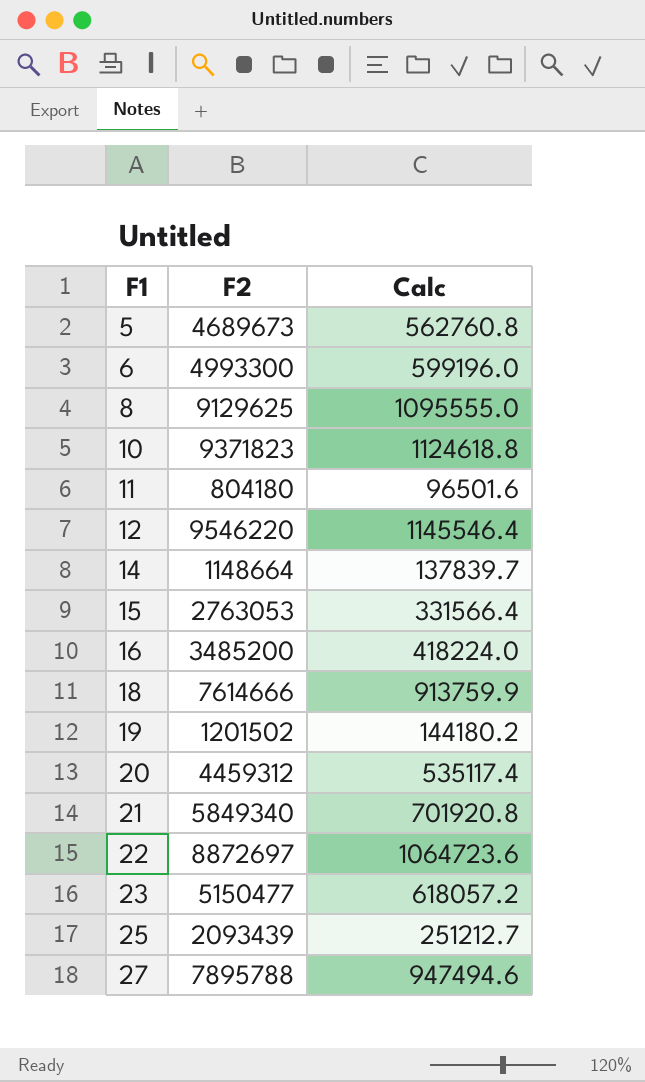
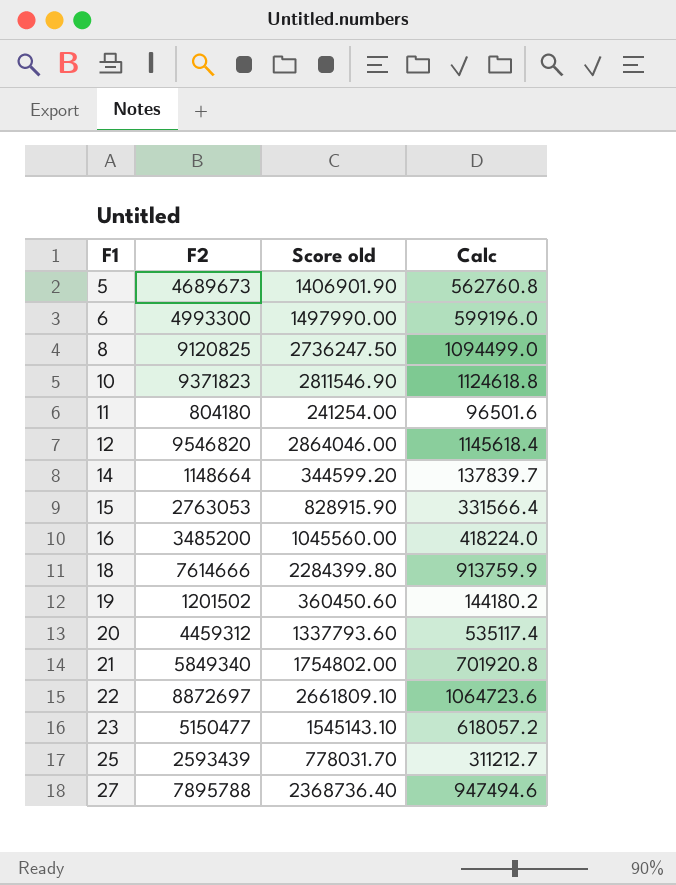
column Score old | formula: none -> [F2] * 0.3
8 | F2: 9129625 -> 9120825
8 | Calc: 1095555.0 -> 1094499.0
12 | F2: 9546220 -> 9546820
12 | Calc: 1145546.4 -> 1145618.4
25 | F2: 2093439 -> 2593439
25 | Calc: 251212.7 -> 311212.7

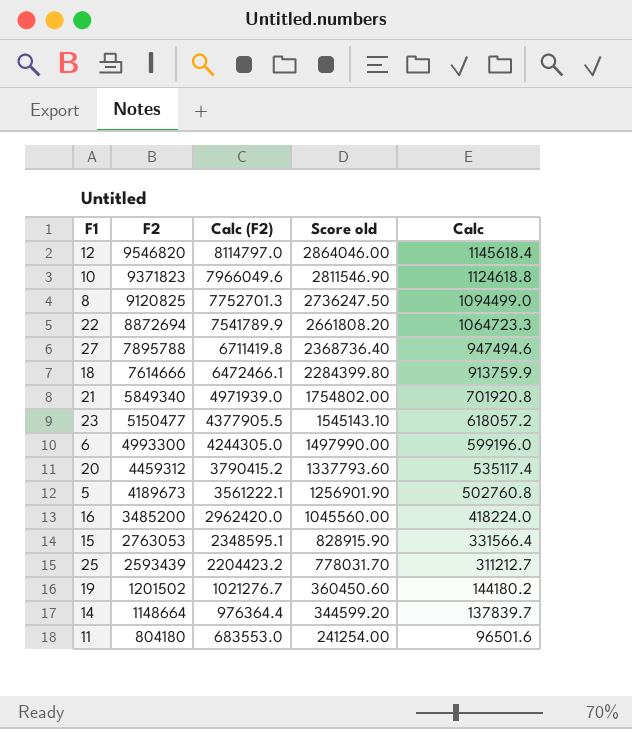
row order: F1 ascending -> F2 descending
column Calc (F2) | formula: none -> [F2] * 0.85
22 | F2: 8872697 -> 8872694
22 | Score old: 2661809.10 -> 2661808.20
22 | Calc: 1064723.6 -> 1064723.3
5 | F2: 4689673 -> 4189673
5 | Score old: 1406901.90 -> 1256901.90
5 | Calc: 562760.8 -> 502760.8

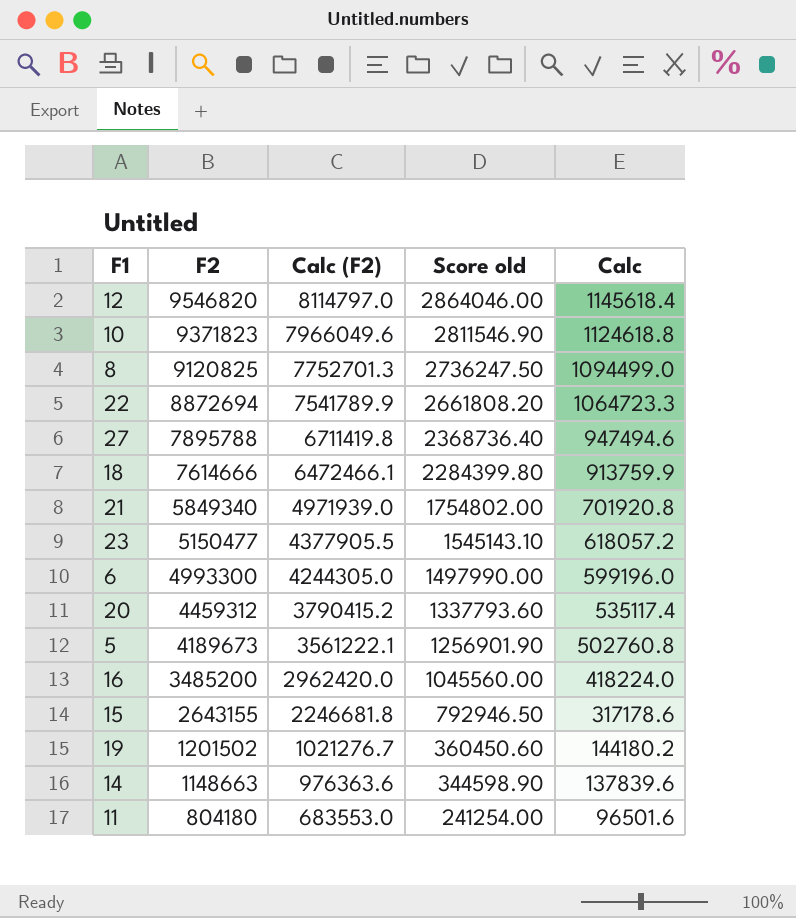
row 25: 2593439 | 2204423.2 | 778031.70 | 311212.7 -> none
15 | F2: 2763053 -> 2643155
15 | Calc (F2): 2348595.1 -> 2246681.8
15 | Score old: 828915.90 -> 792946.50
15 | Calc: 331566.4 -> 317178.6
14 | F2: 1148664 -> 1148663
14 | Calc (F2): 976364.4 -> 976363.6
14 | Score old: 344599.20 -> 344598.90
14 | Calc: 137839.7 -> 137839.6

